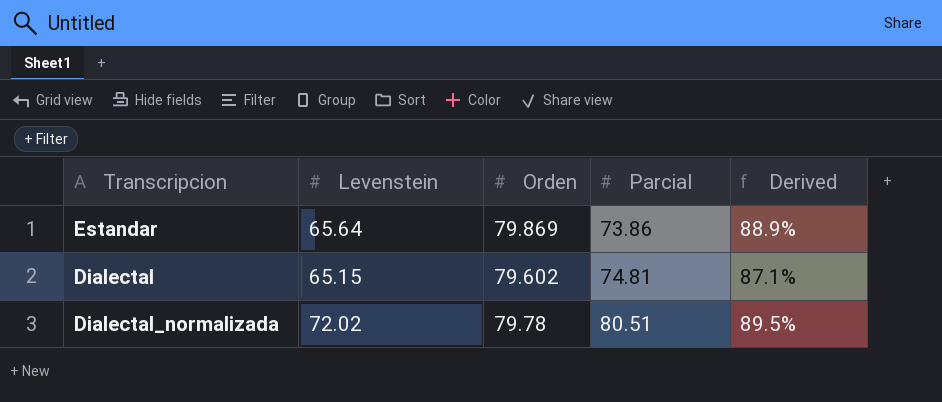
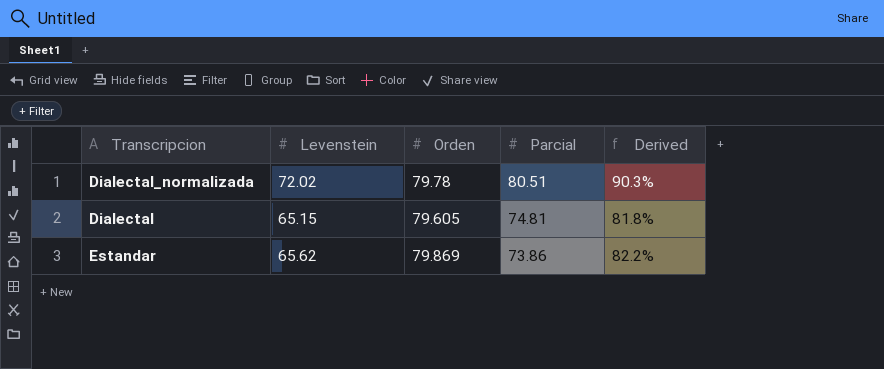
row order: Parcial ascending -> Parcial descending
column Derived | formula: [Levenstein] / [Parcial] -> [Levenstein] / [Orden]
Dialectal | Orden: 79.602 -> 79.605
Estandar | Levenstein: 65.64 -> 65.62

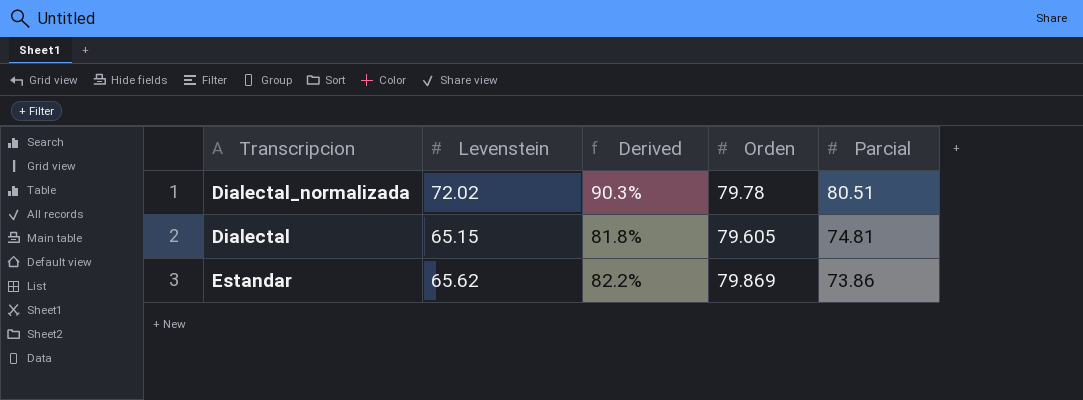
column Derived | position: 5 -> 3

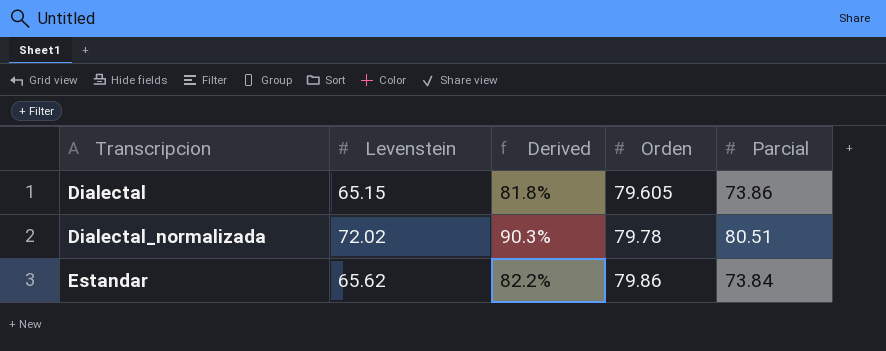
row order: Parcial descending -> Transcripcion ascending
Dialectal | Parcial: 74.81 -> 73.86
Estandar | Orden: 79.869 -> 79.86
Estandar | Parcial: 73.86 -> 73.84

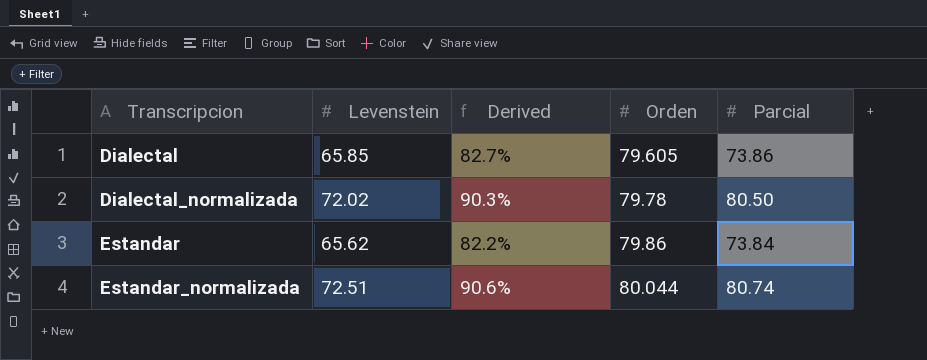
Dialectal | Levenstein: 65.15 -> 65.85
Dialectal | Derived: 81.8% -> 82.7%
Dialectal_normalizada | Parcial: 80.51 -> 80.50
row Estandar_normalizada: none -> 72.51 | 90.6% | 80.044 | 80.74

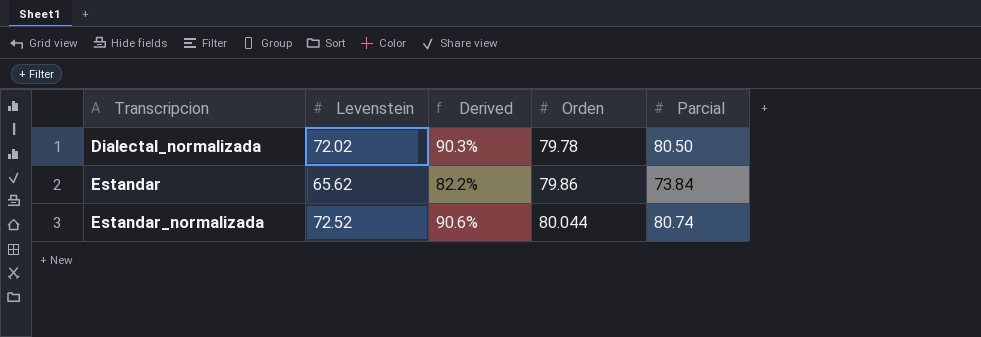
row Dialectal: 65.85 | 82.7% | 79.605 | 73.86 -> none
Estandar_normalizada | Levenstein: 72.51 -> 72.52

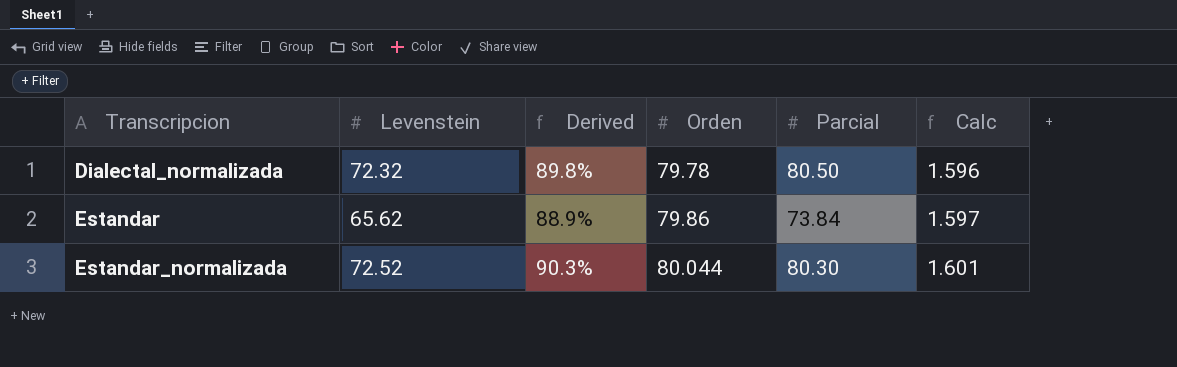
column Derived | formula: [Levenstein] / [Orden] -> [Levenstein] / [Parcial]
column Calc | formula: none -> [Orden] * 0.02
Dialectal_normalizada | Levenstein: 72.02 -> 72.32
Estandar_normalizada | Parcial: 80.74 -> 80.30

